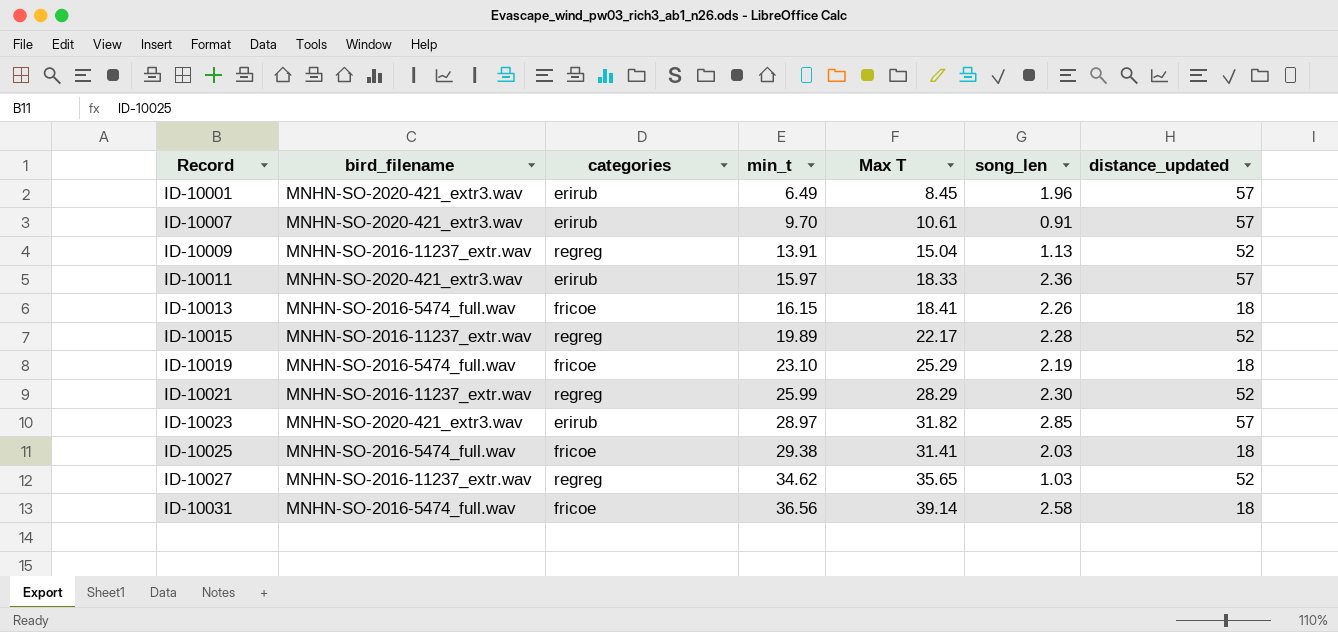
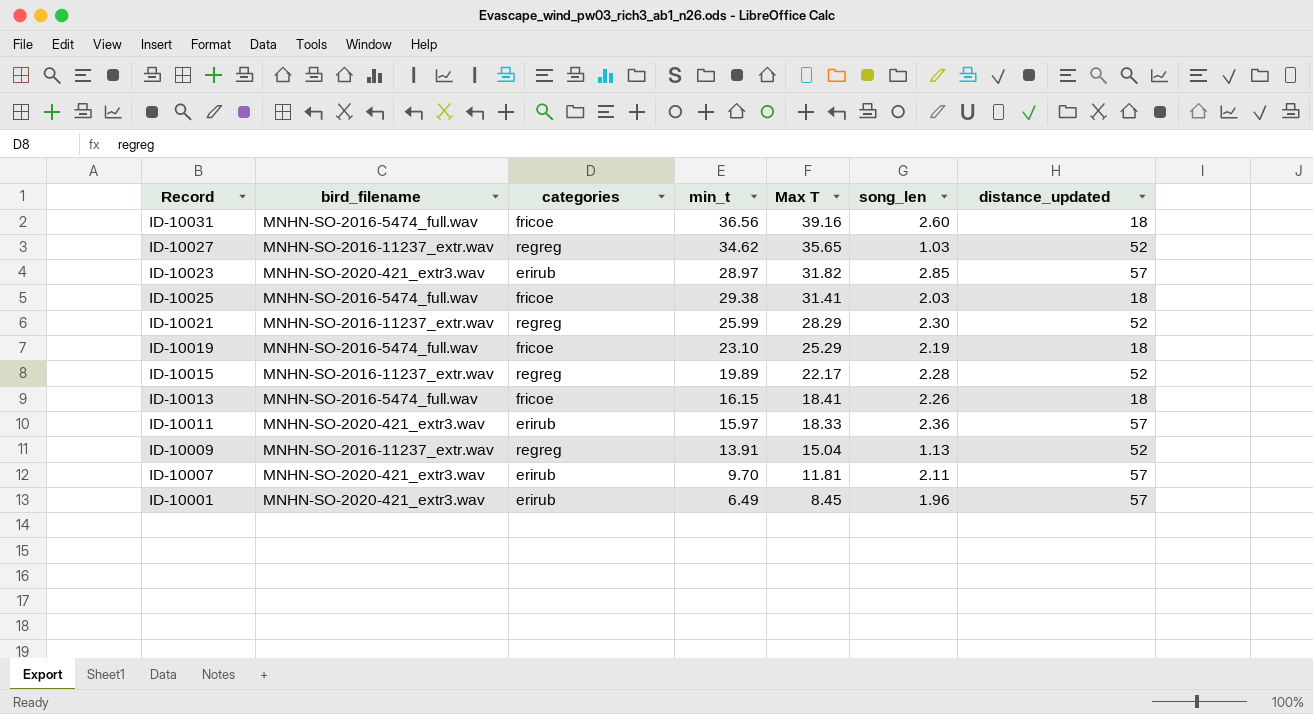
row order: Record ascending -> Max T descending
ID-10031 | Max T: 39.14 -> 39.16
ID-10031 | song_len: 2.58 -> 2.60
ID-10007 | Max T: 10.61 -> 11.81
ID-10007 | song_len: 0.91 -> 2.11

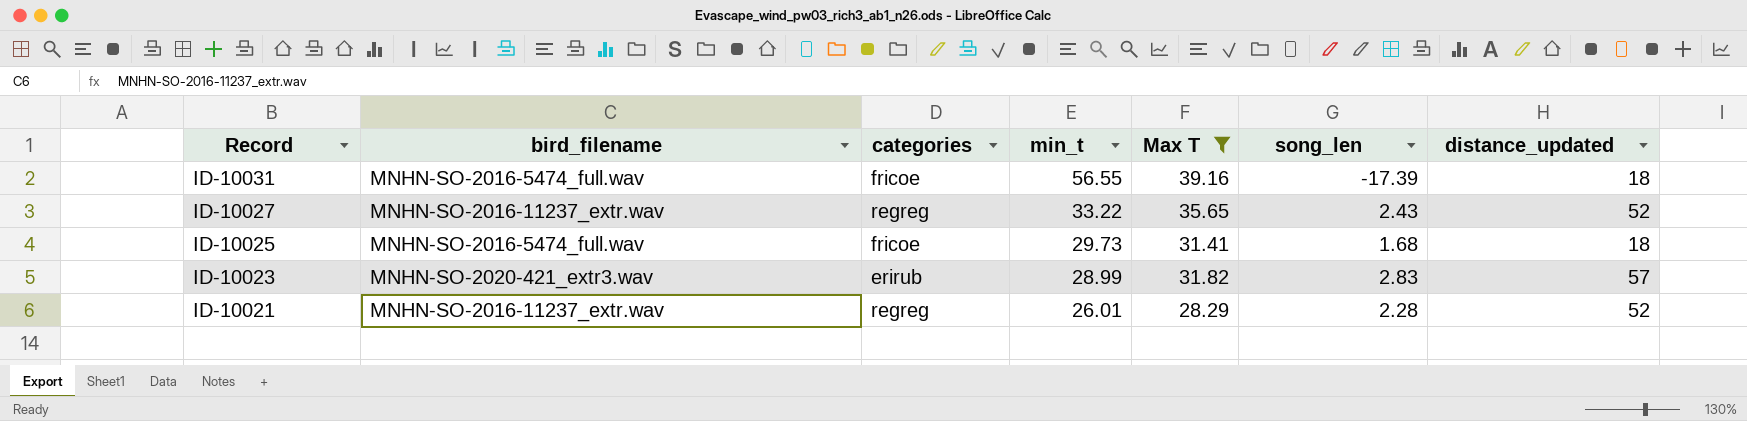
filter: none -> Max T >= 28.29
row order: Max T descending -> Record descending
ID-10031 | min_t: 36.56 -> 56.55
ID-10031 | song_len: 2.60 -> -17.39
ID-10027 | min_t: 34.62 -> 33.22
ID-10027 | song_len: 1.03 -> 2.43
ID-10025 | min_t: 29.38 -> 29.73
ID-10025 | song_len: 2.03 -> 1.68
ID-10023 | min_t: 28.97 -> 28.99
ID-10023 | song_len: 2.85 -> 2.83
ID-10021 | min_t: 25.99 -> 26.01
ID-10021 | song_len: 2.30 -> 2.28

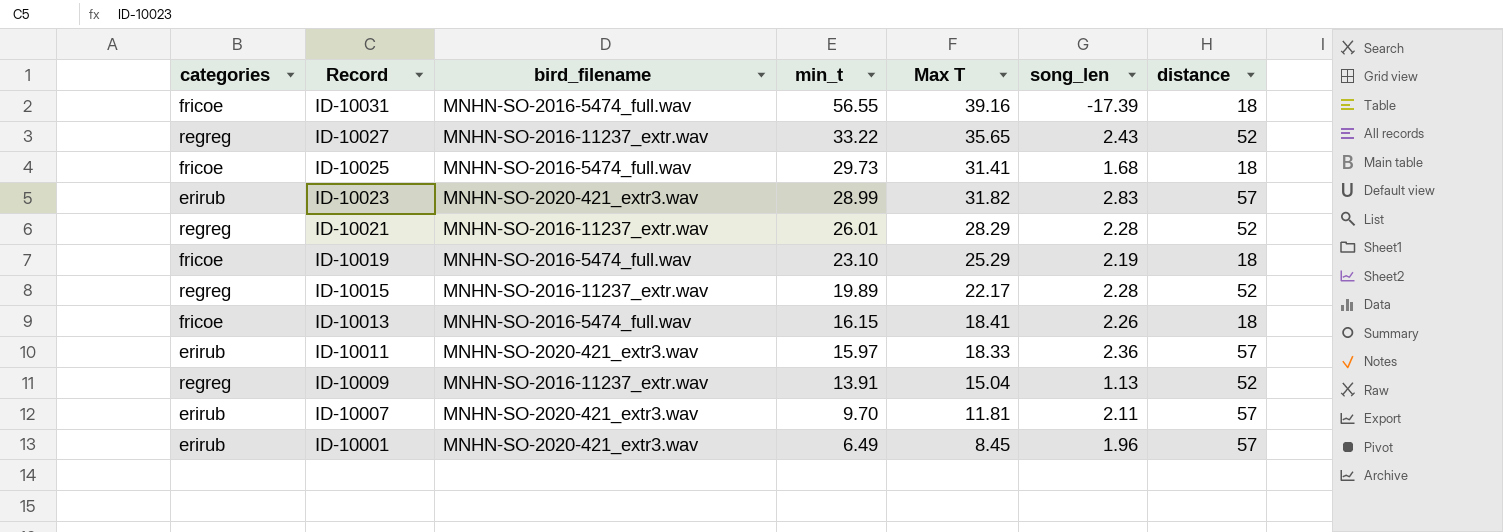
filter: Max T >= 28.29 -> none
column categories | position: 3 -> 1
column name: distance_updated -> distance

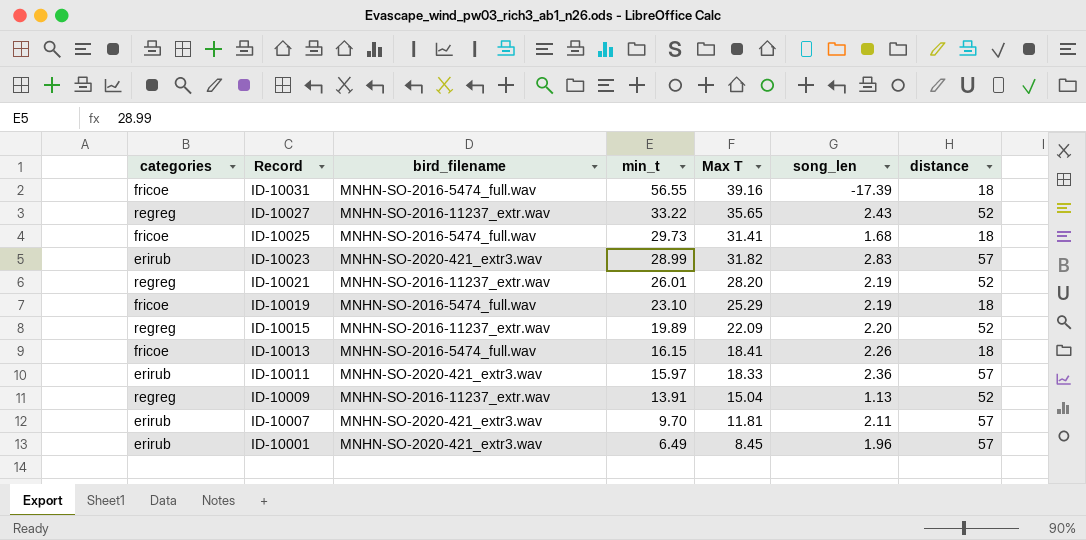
ID-10021 | Max T: 28.29 -> 28.20
ID-10021 | song_len: 2.28 -> 2.19
ID-10015 | Max T: 22.17 -> 22.09
ID-10015 | song_len: 2.28 -> 2.20

